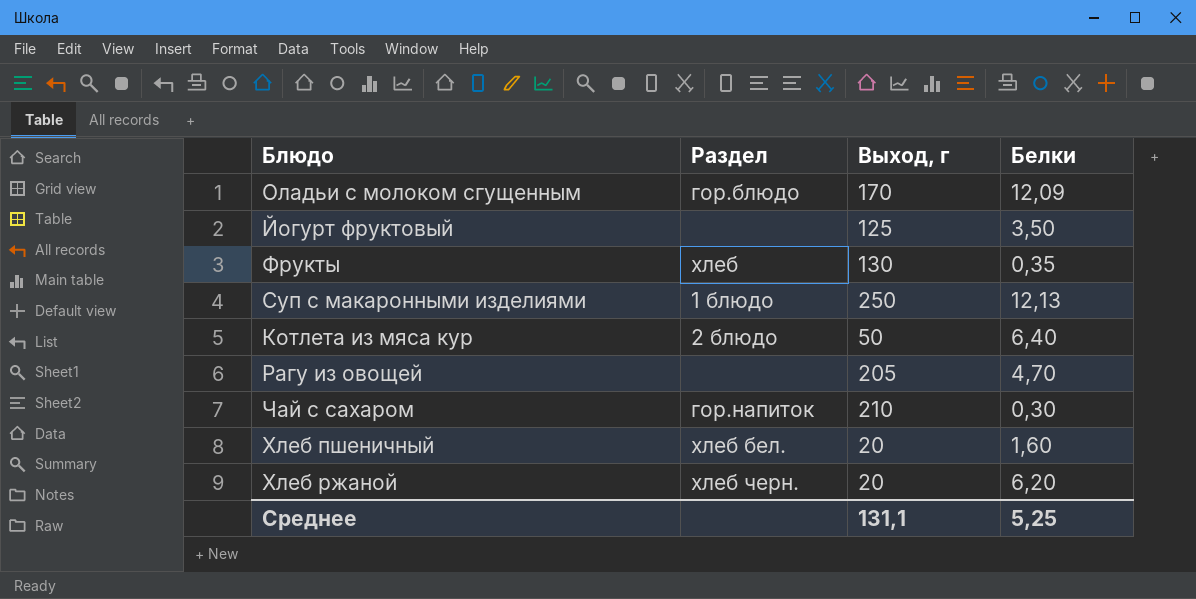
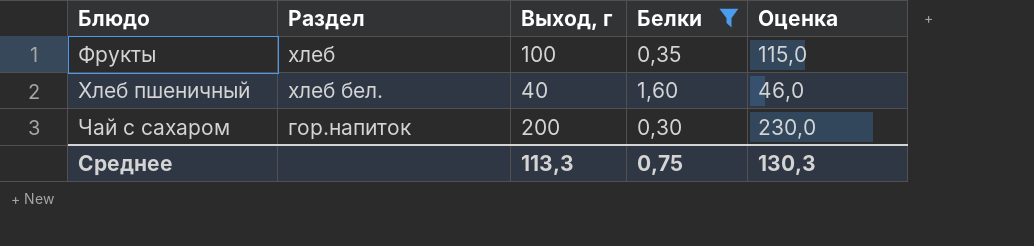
filter: none -> Белки <= 1,60
row order: none -> Блюдо ascending
column Оценка | formula: none -> [Выход, г] * 1,15
Фрукты | Выход, г: 130 -> 100
Хлеб пшеничный | Выход, г: 20 -> 40
Чай с сахаром | Выход, г: 210 -> 200
Среднее | Выход, г: 131,1 -> 113,3
Среднее | Белки: 5,25 -> 0,75

